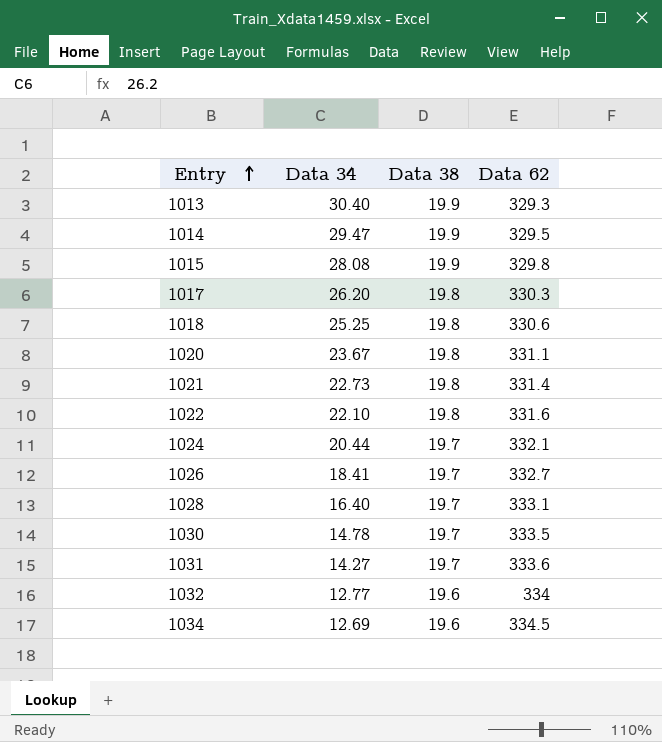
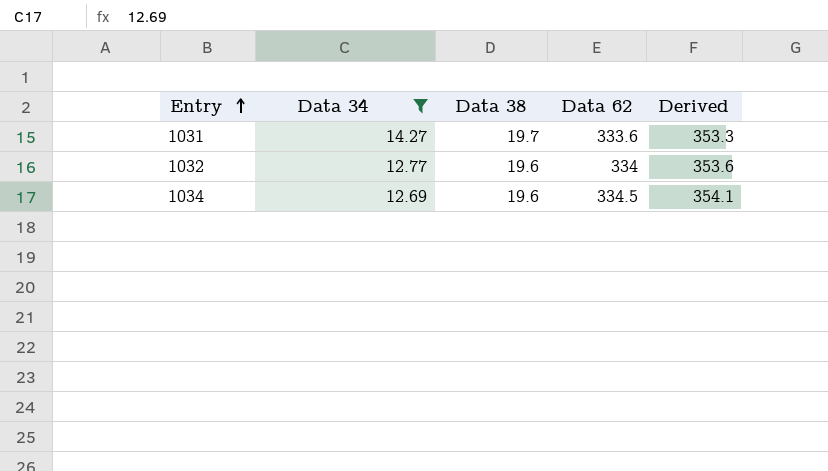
filter: none -> Data 34 <= 14.27
column Derived | formula: none -> [Data 38] + [Data 62]

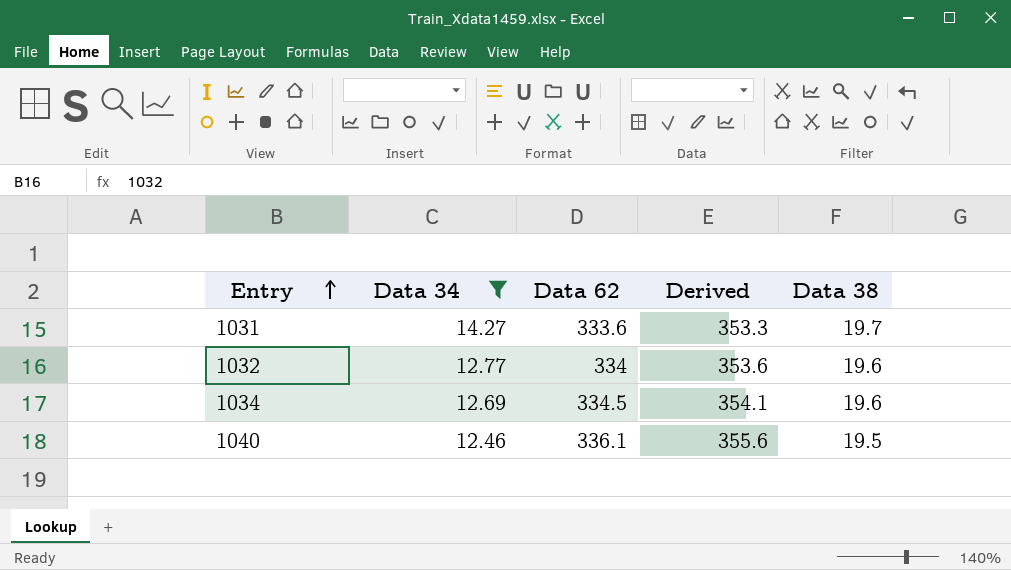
column Data 38 | position: 3 -> 5
row 1040: none -> 12.46 | 336.1 | 355.6 | 19.5

